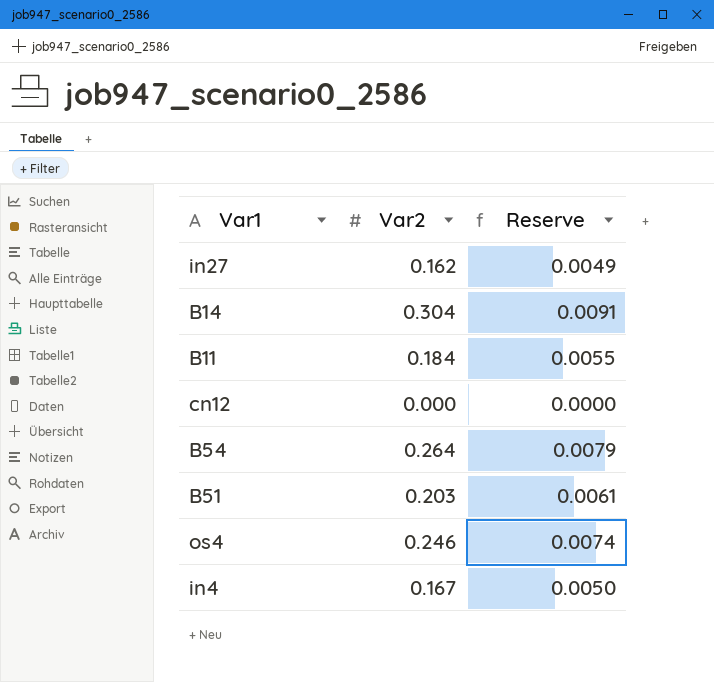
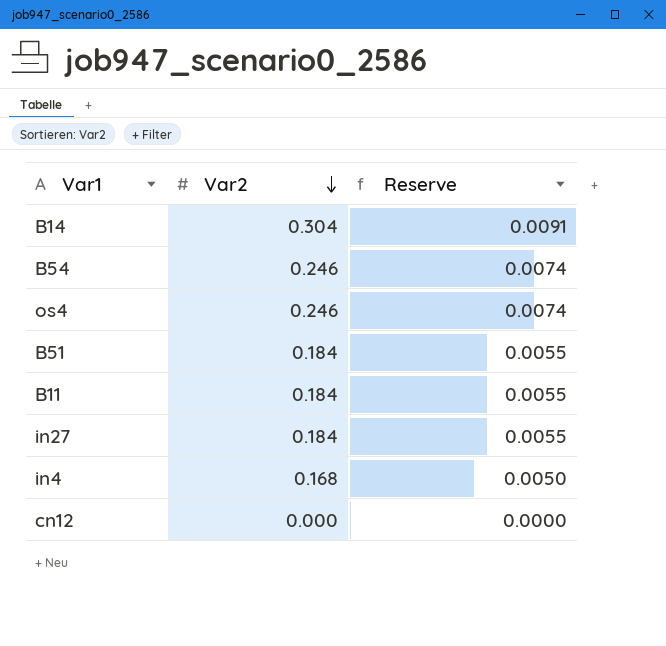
row order: none -> Var2 descending
B54 | Var2: 0.264 -> 0.246
B54 | Reserve: 0.0079 -> 0.0074
B51 | Var2: 0.203 -> 0.184
B51 | Reserve: 0.0061 -> 0.0055
in27 | Var2: 0.162 -> 0.184
in27 | Reserve: 0.0049 -> 0.0055
in4 | Var2: 0.167 -> 0.168

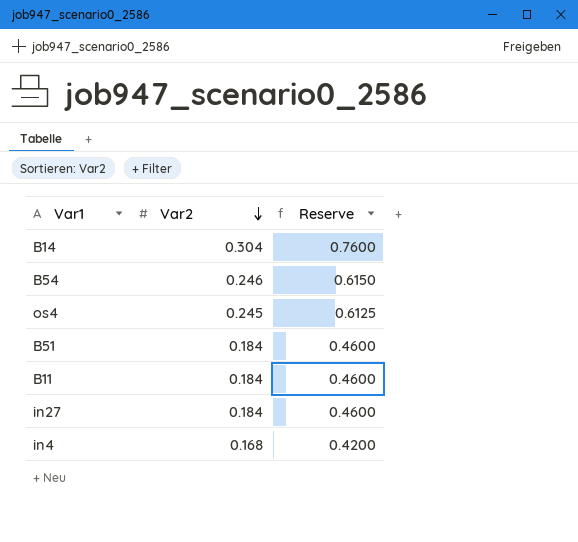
column Reserve | formula: [Var2] * 0.03 -> [Var2] * 2.5
row cn12: 0.000 | 0.0000 -> none
os4 | Var2: 0.246 -> 0.245

